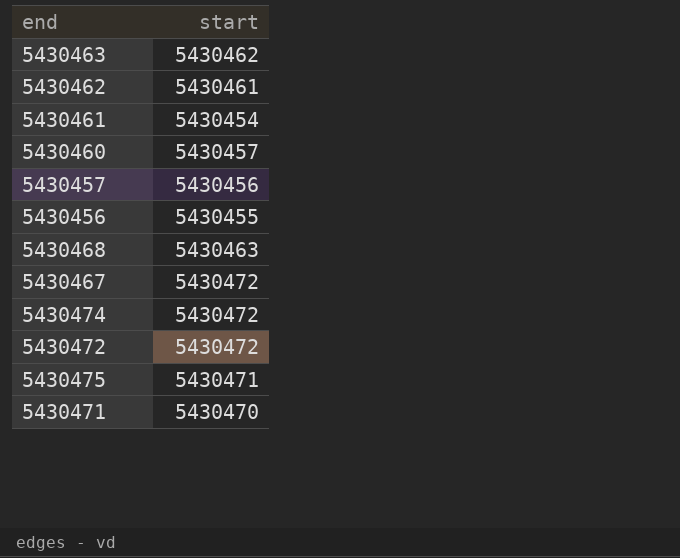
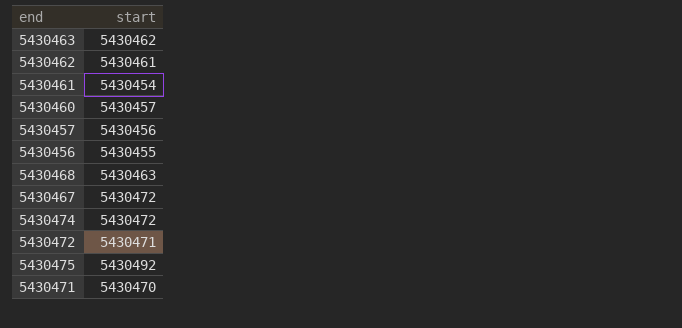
5430472 | start: 5430472 -> 5430471
5430475 | start: 5430471 -> 5430492

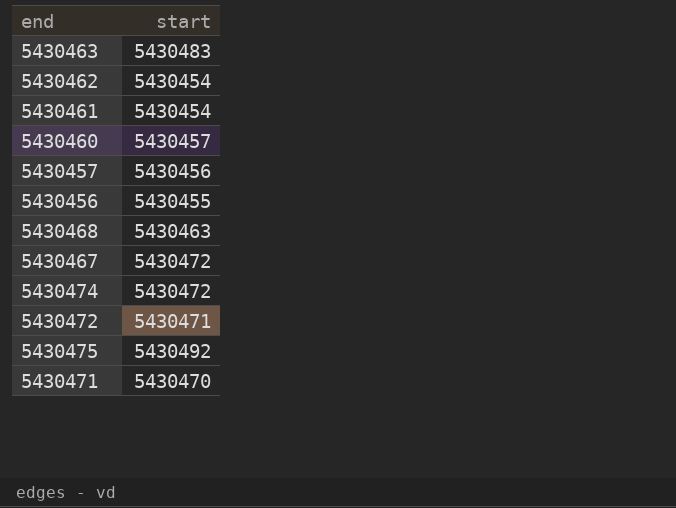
5430463 | start: 5430462 -> 5430483
5430462 | start: 5430461 -> 5430454

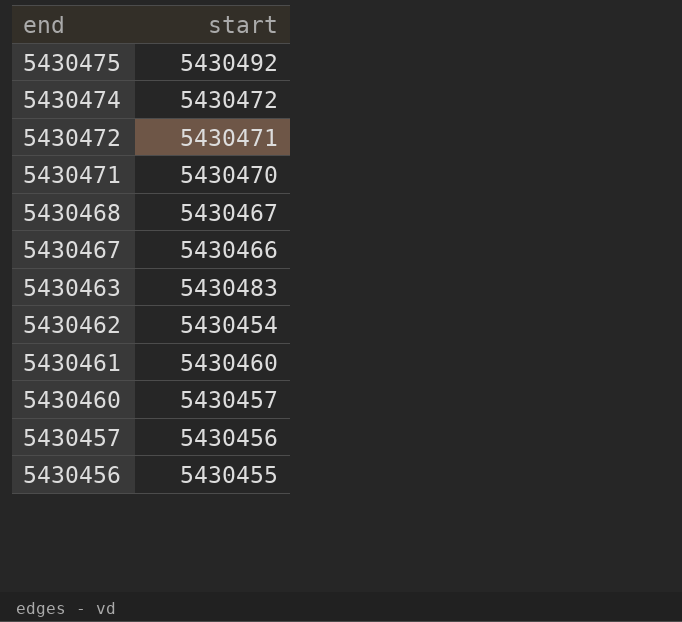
row order: none -> end descending
5430468 | start: 5430463 -> 5430467
5430467 | start: 5430472 -> 5430466
5430461 | start: 5430454 -> 5430460

